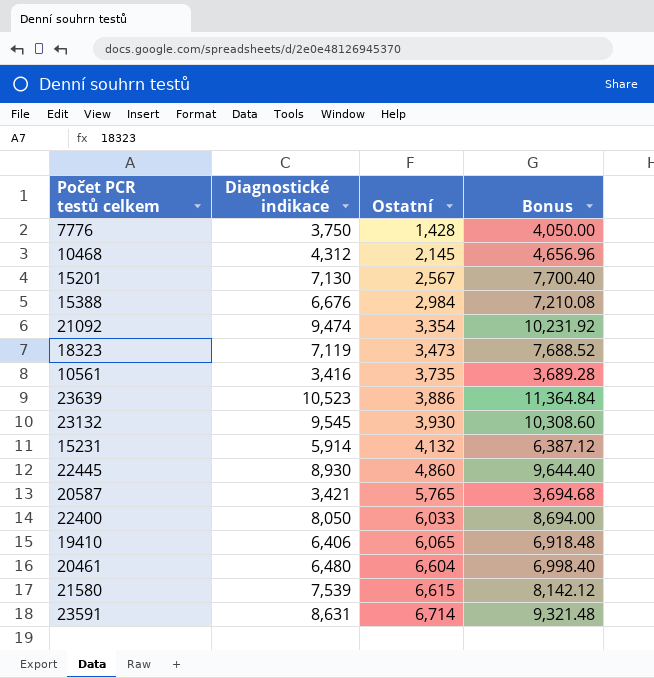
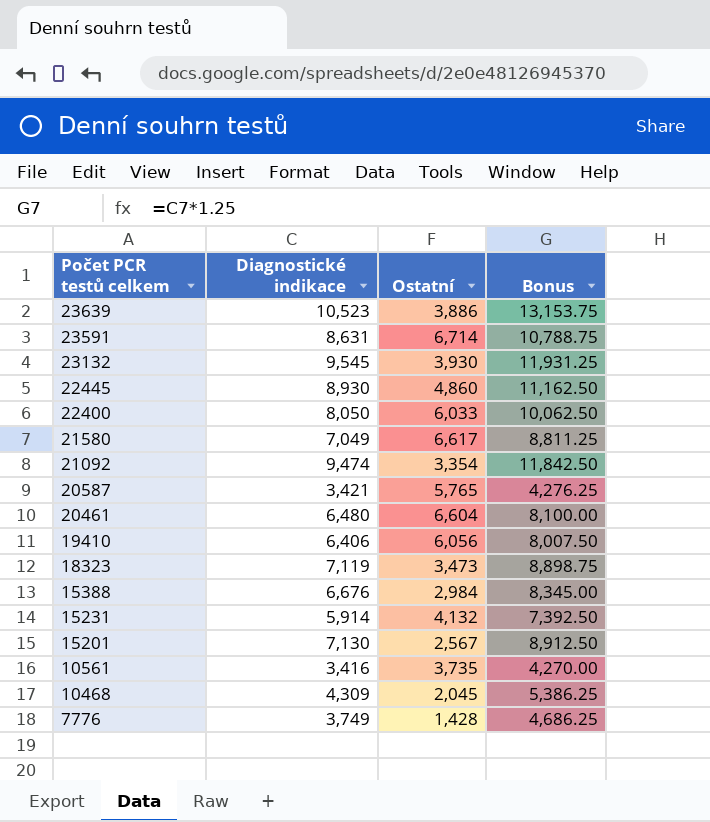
row order: Ostatní ascending -> Počet PCR testů celkem descending
column Bonus | formula: [Diagnostické indikace] * 1.08 -> [Diagnostické indikace] * 1.25
21580 | Diagnostické indikace: 7,539 -> 7,049
21580 | Ostatní: 6,615 -> 6,617
19410 | Ostatní: 6,065 -> 6,056
10468 | Diagnostické indikace: 4,312 -> 4,309
10468 | Ostatní: 2,145 -> 2,045
7776 | Diagnostické indikace: 3,750 -> 3,749

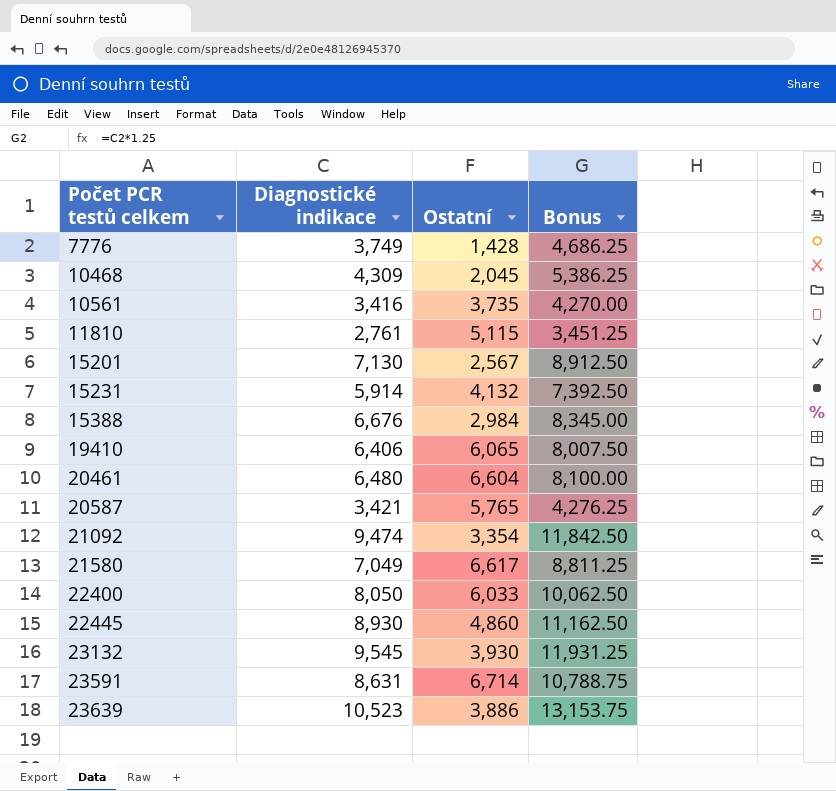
row order: Počet PCR testů celkem descending -> Počet PCR testů celkem ascending
row 18323: 7,119 | 3,473 | 8,898.75 -> none
row 11810: none -> 2,761 | 5,115 | 3,451.25
19410 | Ostatní: 6,056 -> 6,065

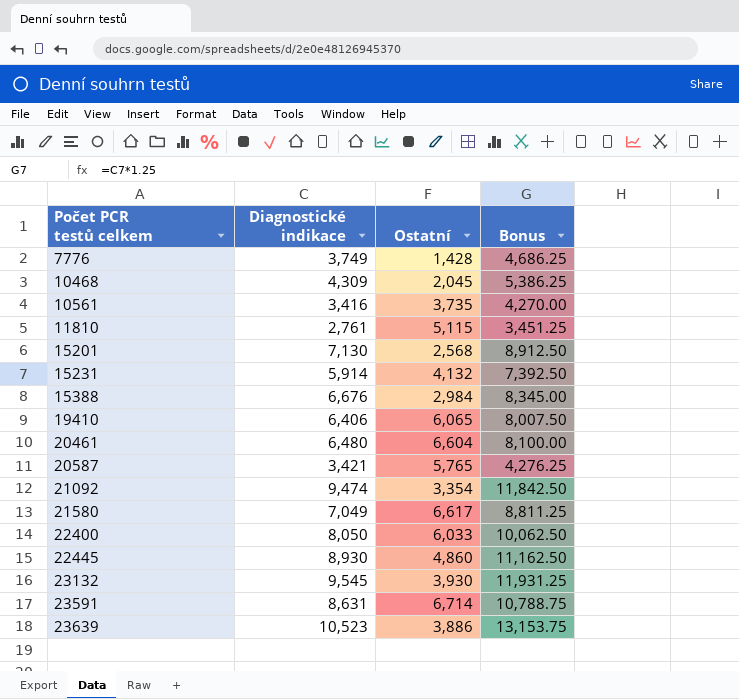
15201 | Ostatní: 2,567 -> 2,568

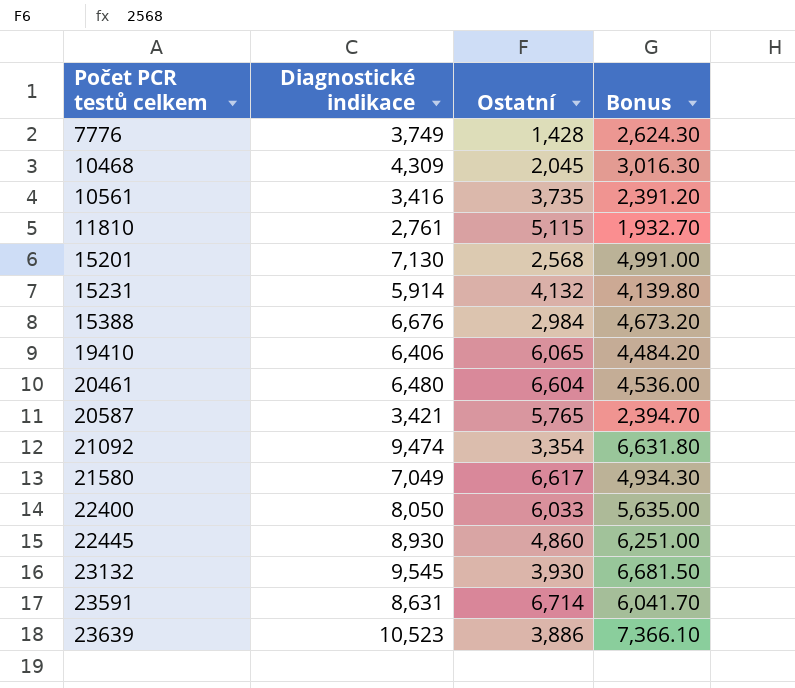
column Bonus | formula: [Diagnostické indikace] * 1.25 -> [Diagnostické indikace] * 0.7

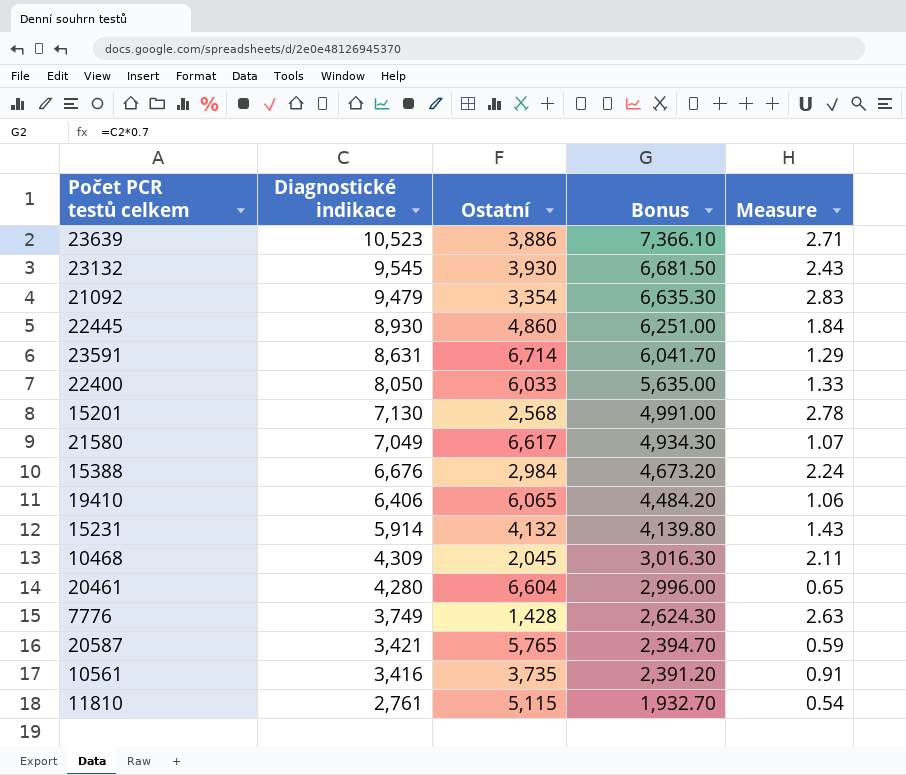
row order: Počet PCR testů celkem ascending -> Diagnostické indikace descending
column Measure | formula: none -> [Diagnostické indikace] / [Ostatní]
21092 | Diagnostické indikace: 9,474 -> 9,479
21092 | Bonus: 6,631.80 -> 6,635.30
20461 | Diagnostické indikace: 6,480 -> 4,280
20461 | Bonus: 4,536.00 -> 2,996.00

